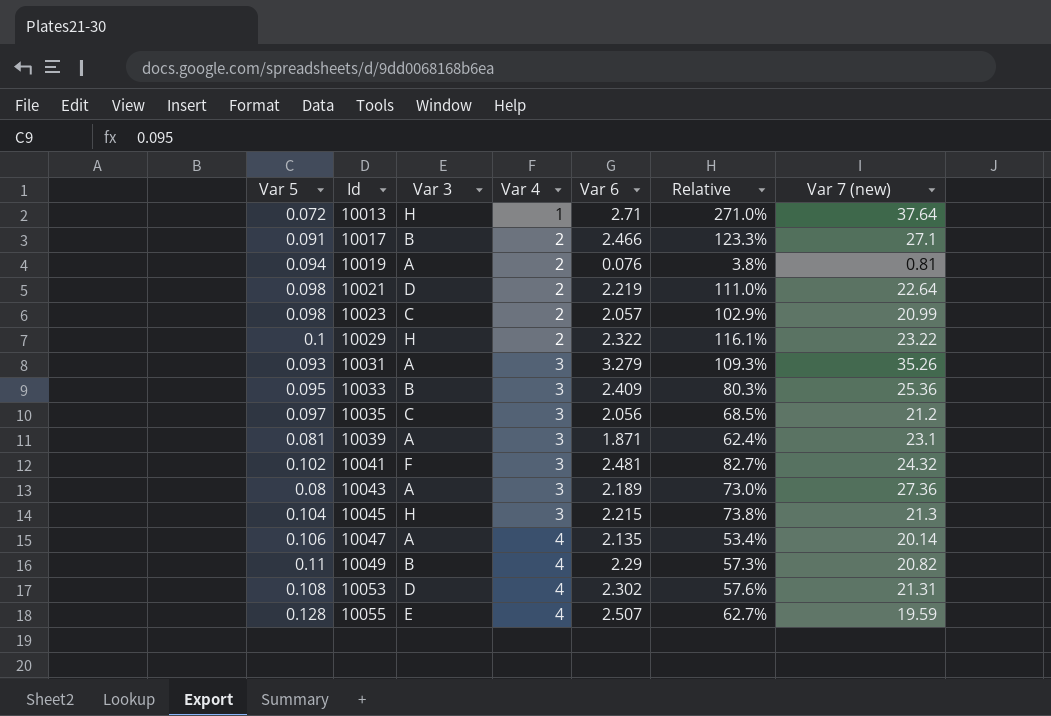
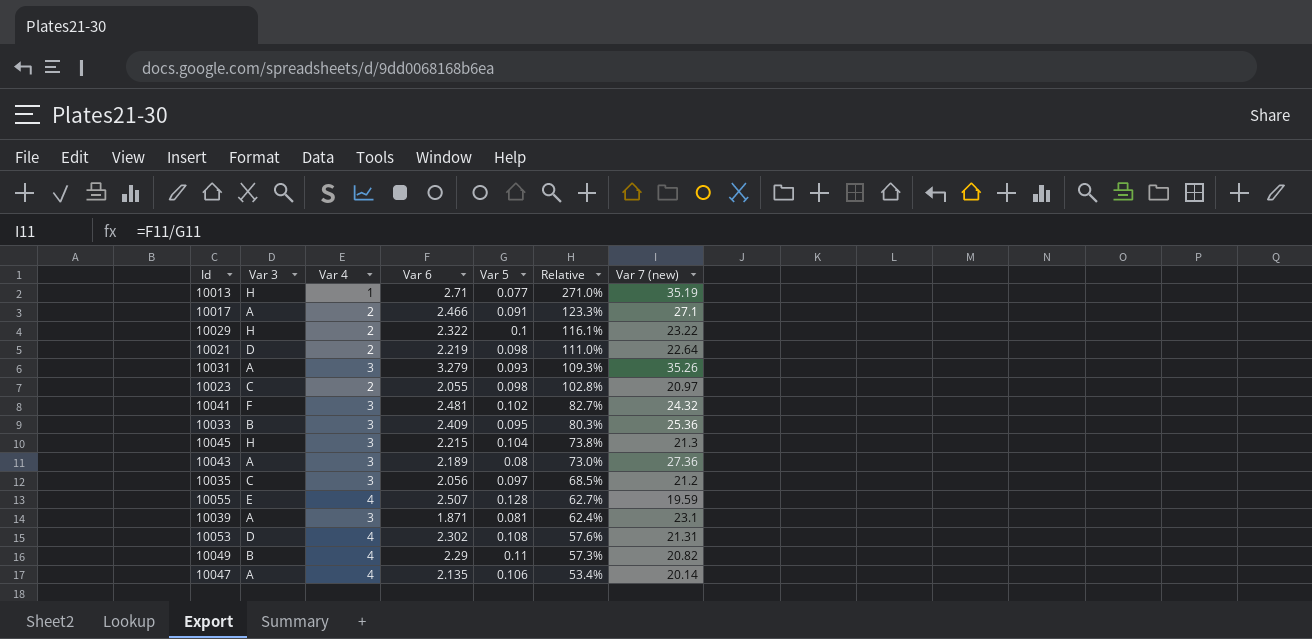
row order: Id ascending -> Relative descending
column Var 5 | position: 1 -> 5
row 10019: 0.094 | A | 2 | 0.076 | 3.8% | 0.81 -> none
10013 | Var 5: 0.072 -> 0.077
10013 | Var 7 (new): 37.64 -> 35.19
10017 | Var 3: B -> A
10023 | Var 6: 2.057 -> 2.055
10023 | Relative: 102.9% -> 102.8%
10023 | Var 7 (new): 20.99 -> 20.97

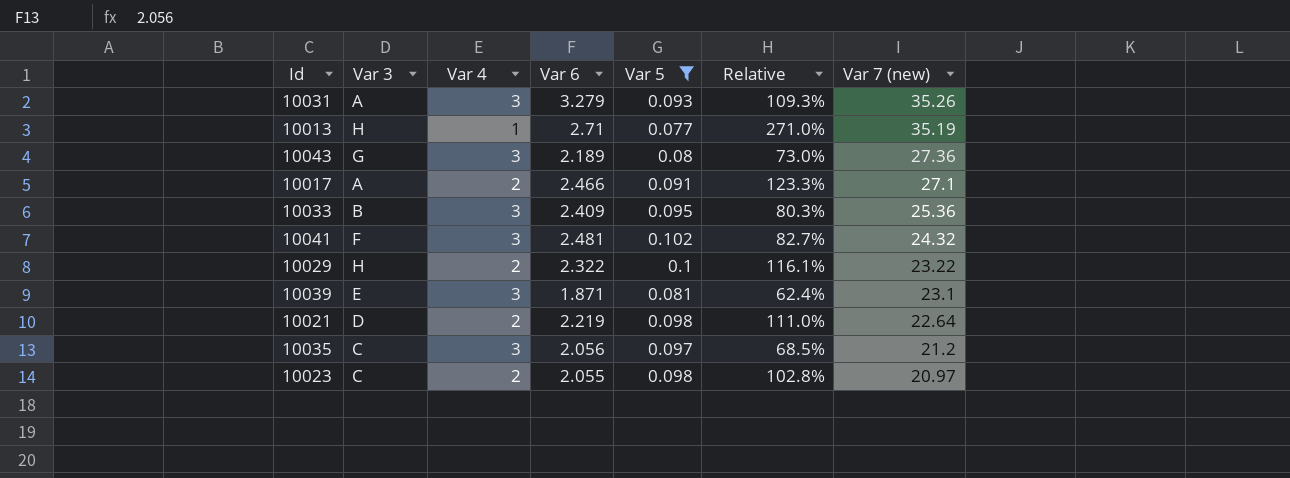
filter: none -> Var 5 <= 0.102
row order: Relative descending -> Var 7 (new) descending
10043 | Var 3: A -> G
10039 | Var 3: A -> E

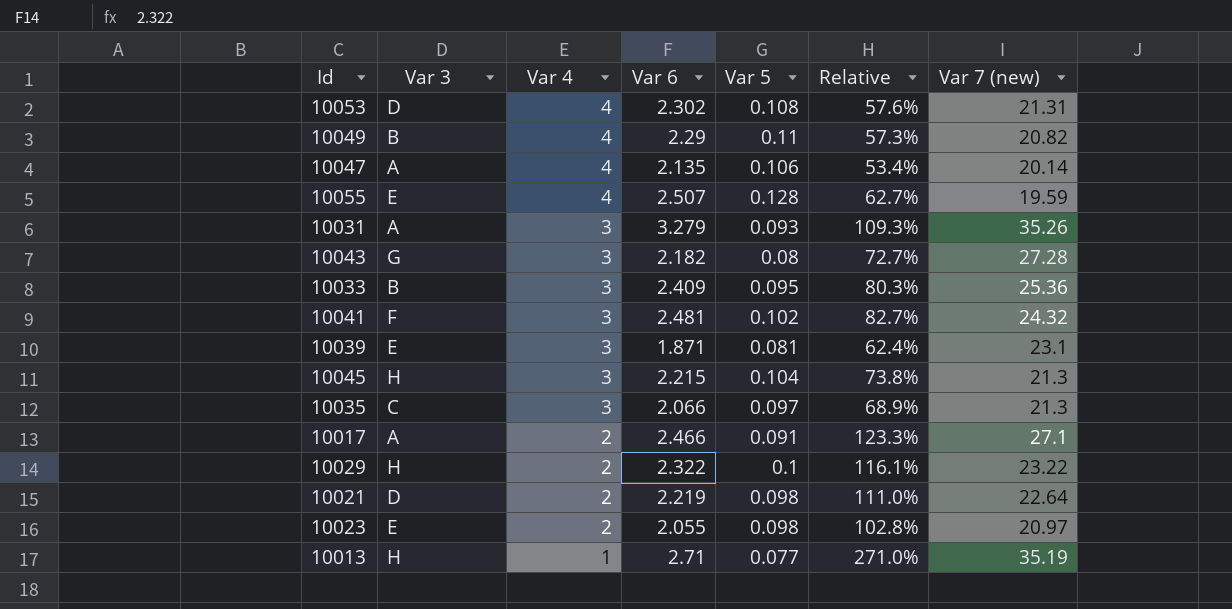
filter: Var 5 <= 0.102 -> none
row order: Var 7 (new) descending -> Var 4 descending
10043 | Var 6: 2.189 -> 2.182
10043 | Relative: 73.0% -> 72.7%
10043 | Var 7 (new): 27.36 -> 27.28
10035 | Var 6: 2.056 -> 2.066
10035 | Relative: 68.5% -> 68.9%
10035 | Var 7 (new): 21.2 -> 21.3
10023 | Var 3: C -> E

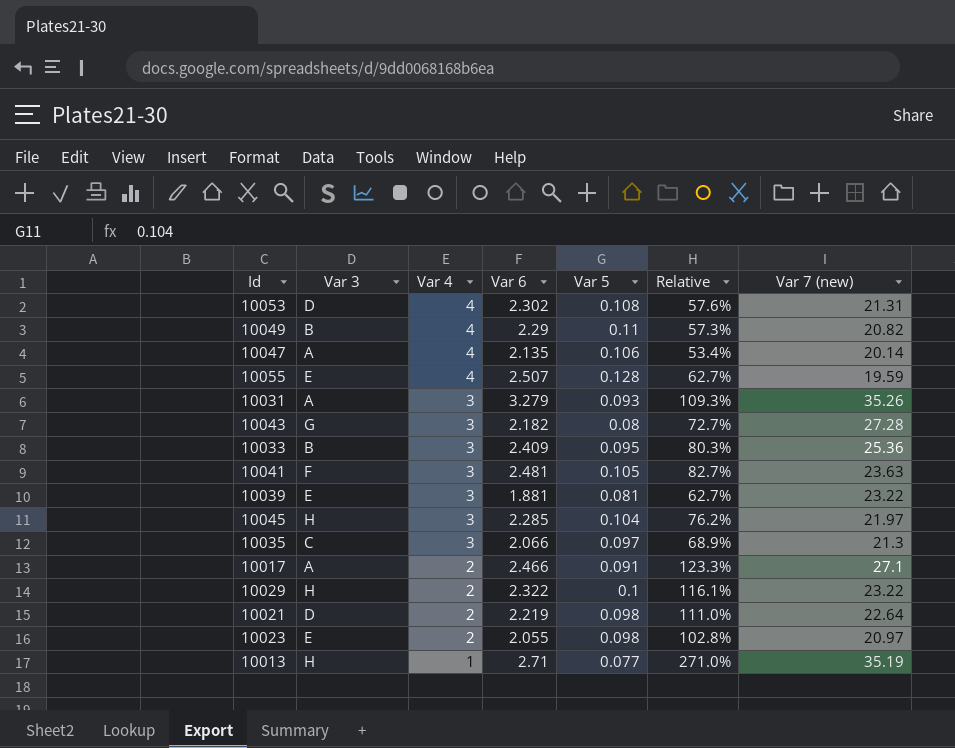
10041 | Var 5: 0.102 -> 0.105
10041 | Var 7 (new): 24.32 -> 23.63
10039 | Var 6: 1.871 -> 1.881
10039 | Relative: 62.4% -> 62.7%
10039 | Var 7 (new): 23.1 -> 23.22
10045 | Var 6: 2.215 -> 2.285
10045 | Relative: 73.8% -> 76.2%
10045 | Var 7 (new): 21.3 -> 21.97

